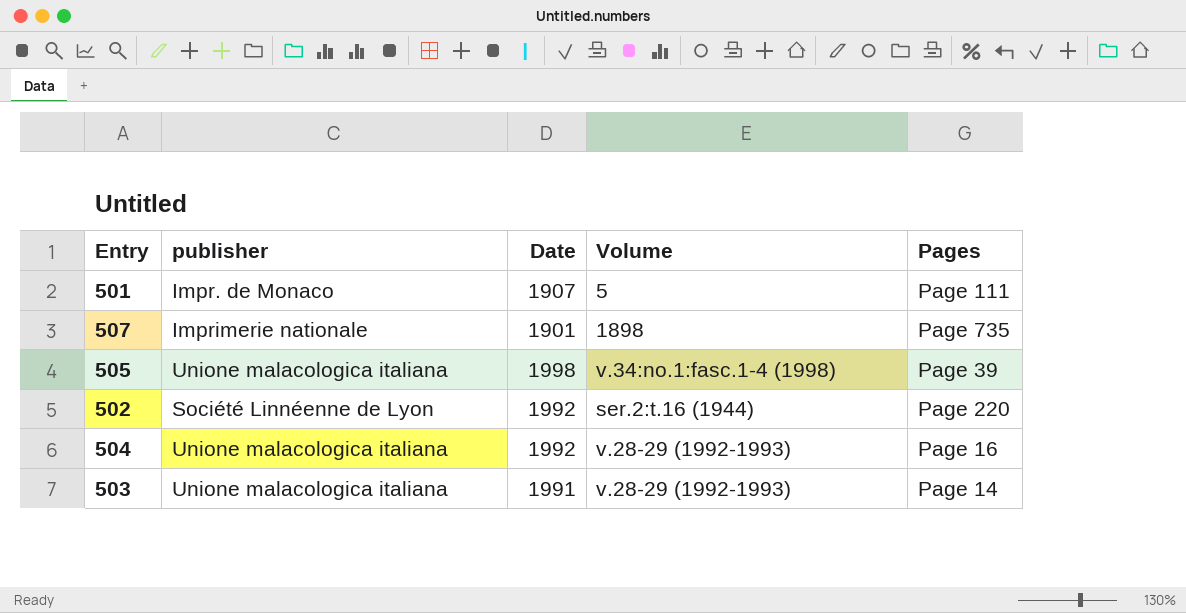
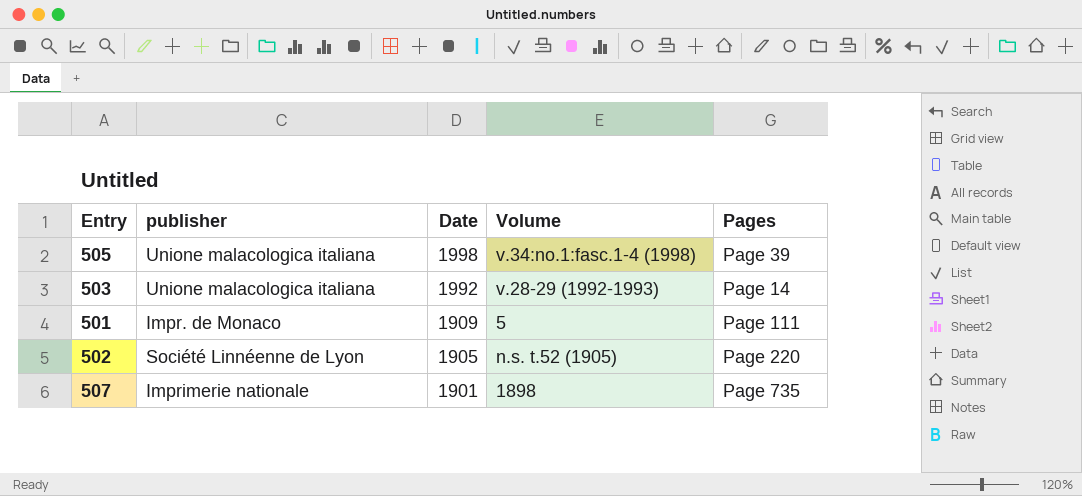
row order: none -> Date descending
row 504: Unione malacologica italiana | 1992 | v.28-29 (1992-1993) | Page 16 -> none
503 | Date: 1991 -> 1992
501 | Date: 1907 -> 1909
502 | Date: 1992 -> 1905
502 | Volume: ser.2:t.16 (1944) -> n.s. t.52 (1905)

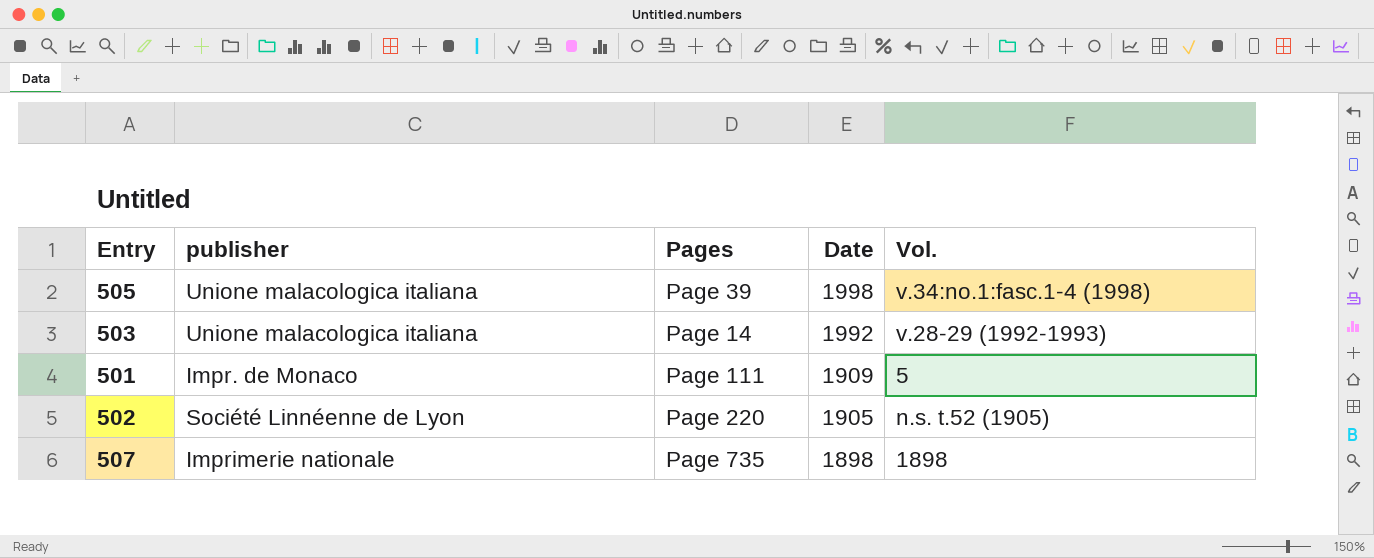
column Pages | position: 5 -> 3
column name: Volume -> Vol.
507 | Date: 1901 -> 1898

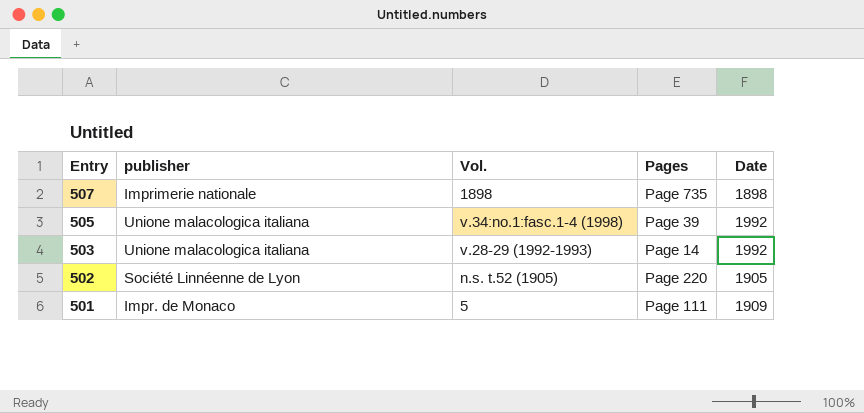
row order: Date descending -> Entry descending
column Vol. | position: 5 -> 3
505 | Date: 1998 -> 1992

